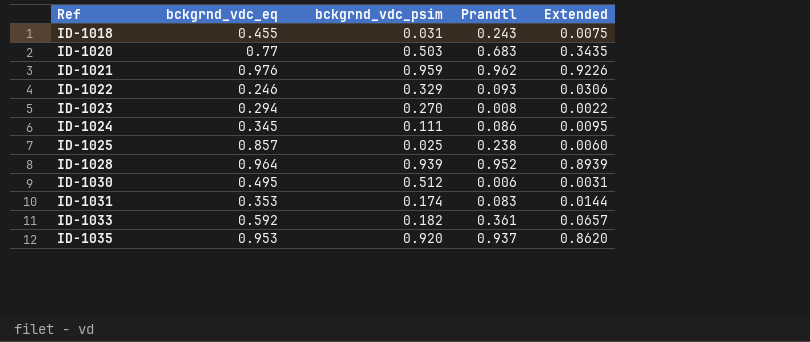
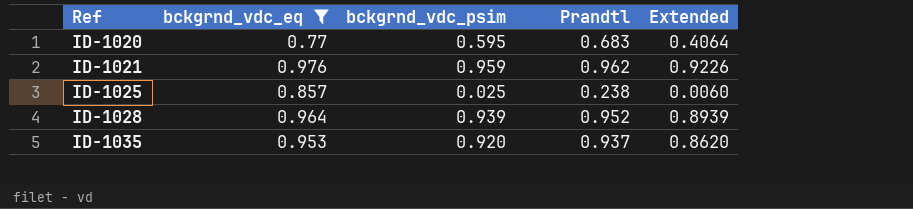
filter: none -> bckgrnd_vdc_eq >= 0.77
ID-1020 | bckgrnd_vdc_psim: 0.503 -> 0.595
ID-1020 | Extended: 0.3435 -> 0.4064

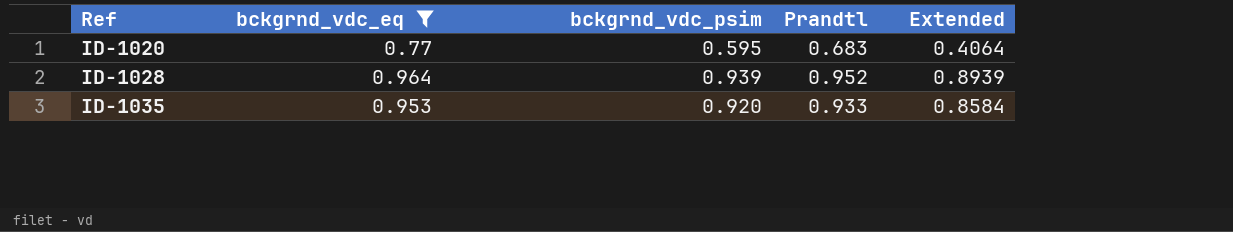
row ID-1021: 0.976 | 0.959 | 0.962 | 0.9226 -> none
row ID-1025: 0.857 | 0.025 | 0.238 | 0.0060 -> none
ID-1035 | Prandtl: 0.937 -> 0.933
ID-1035 | Extended: 0.8620 -> 0.8584

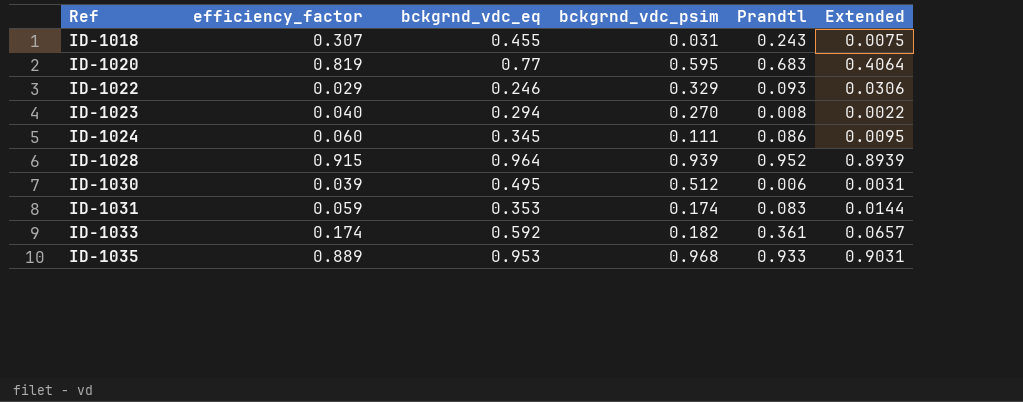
filter: bckgrnd_vdc_eq >= 0.77 -> none
column efficiency_factor | position: none -> 2
ID-1035 | bckgrnd_vdc_psim: 0.920 -> 0.968
ID-1035 | Extended: 0.8584 -> 0.9031

